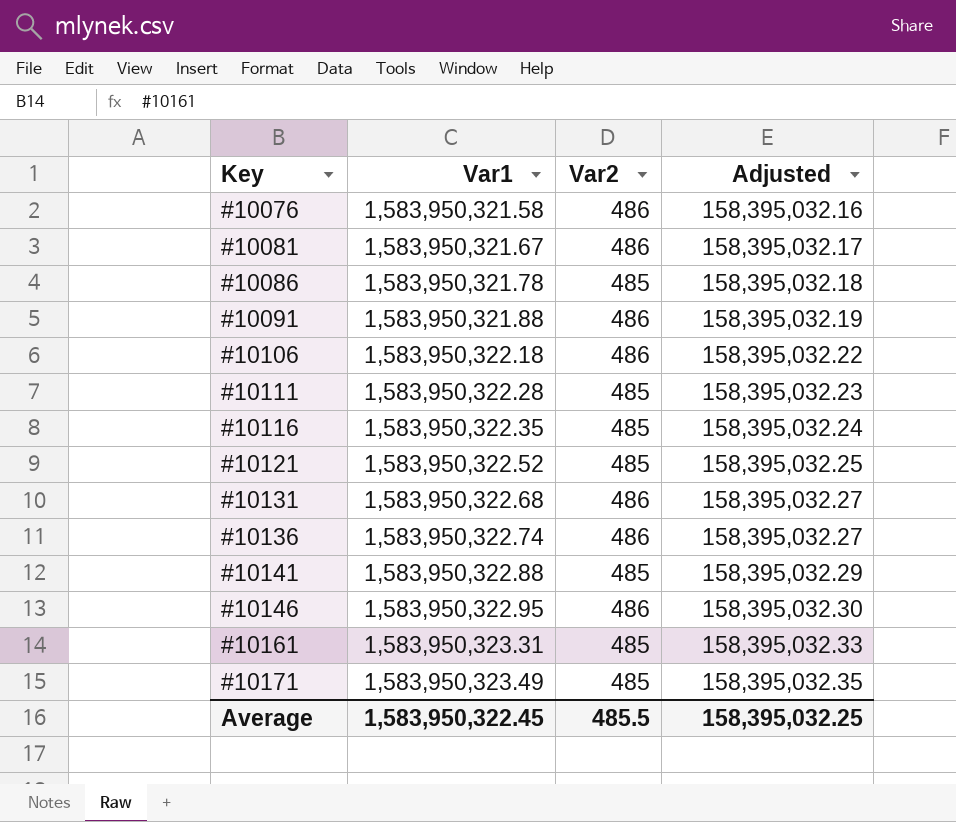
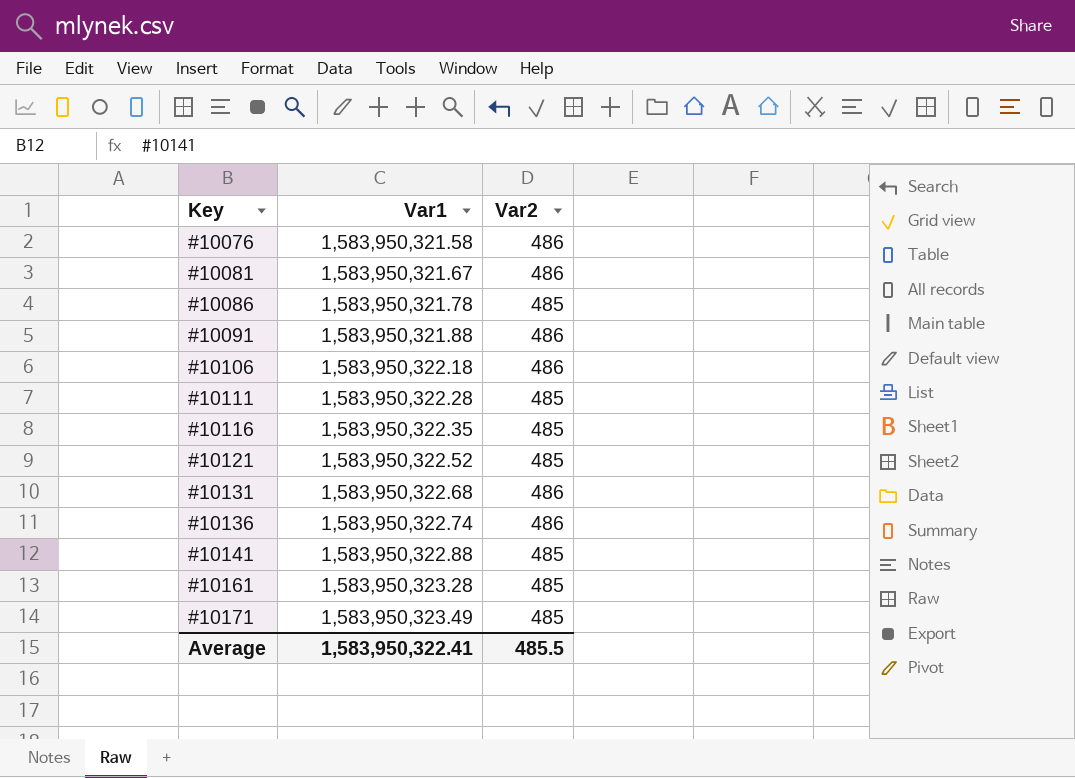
column Adjusted | formula: [Var1] * 0.1 -> none
row #10146: 1,583,950,322.95 | 486 | 158,395,032.30 -> none
#10161 | Var1: 1,583,950,323.31 -> 1,583,950,323.28
Average | Var1: 1,583,950,322.45 -> 1,583,950,322.41

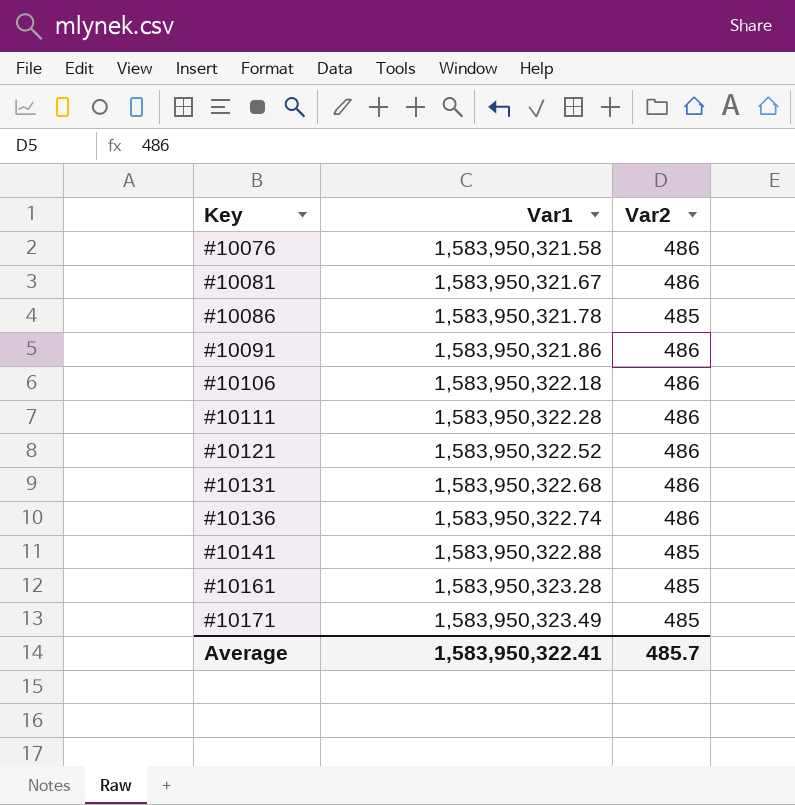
row #10116: 1,583,950,322.35 | 485 -> none
#10091 | Var1: 1,583,950,321.88 -> 1,583,950,321.86
#10111 | Var2: 485 -> 486
#10121 | Var2: 485 -> 486
Average | Var2: 485.5 -> 485.7

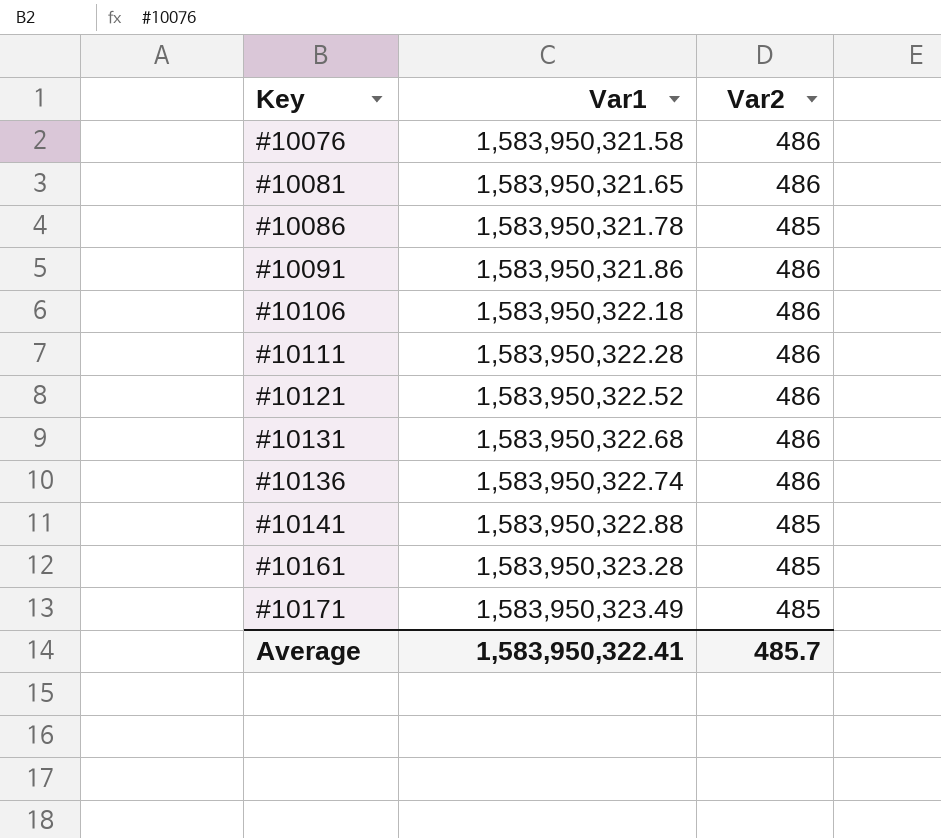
#10081 | Var1: 1,583,950,321.67 -> 1,583,950,321.65

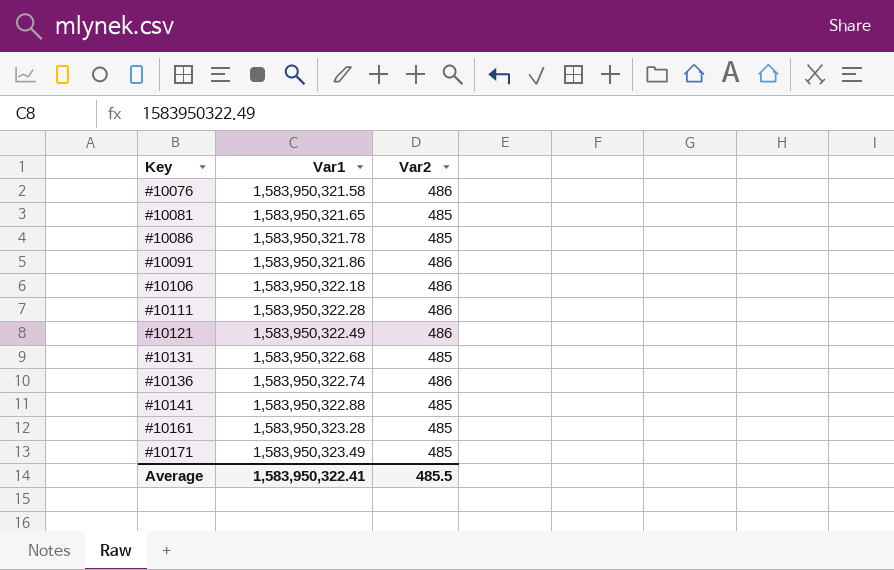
#10081 | Var2: 486 -> 485
#10121 | Var1: 1,583,950,322.52 -> 1,583,950,322.49
#10131 | Var2: 486 -> 485
Average | Var2: 485.7 -> 485.5

